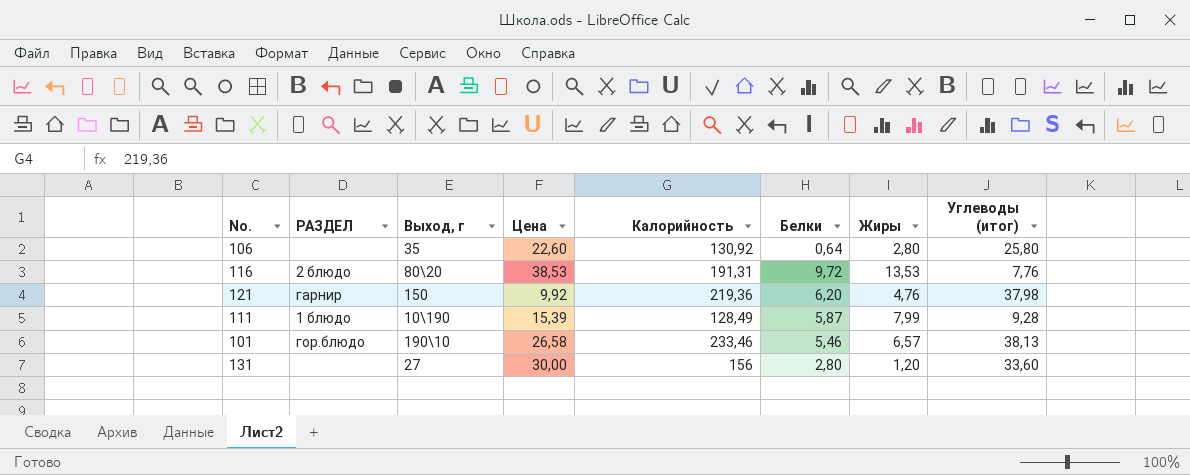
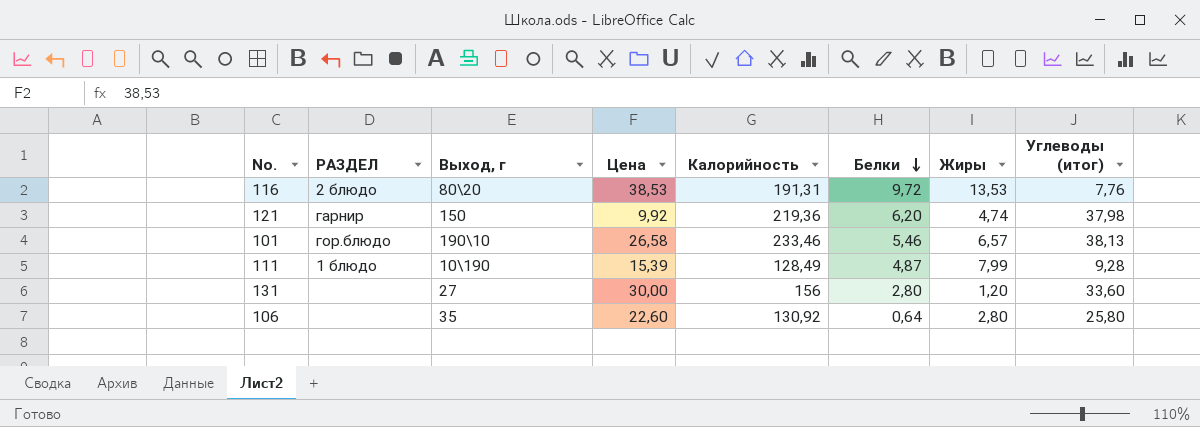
row order: none -> Белки descending
121 | Жиры: 4,76 -> 4,74
111 | Белки: 5,87 -> 4,87

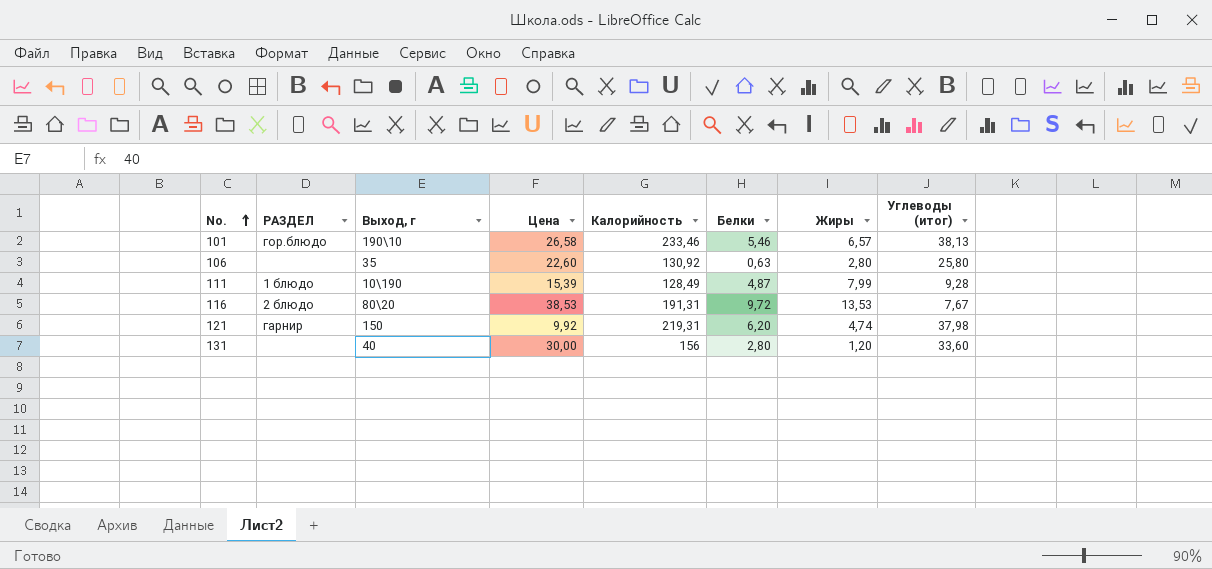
row order: Белки descending -> No. ascending
106 | Белки: 0,64 -> 0,63
116 | Углеводы (итог): 7,76 -> 7,67
121 | Калорийность: 219,36 -> 219,31
131 | Выход, г: 27 -> 40

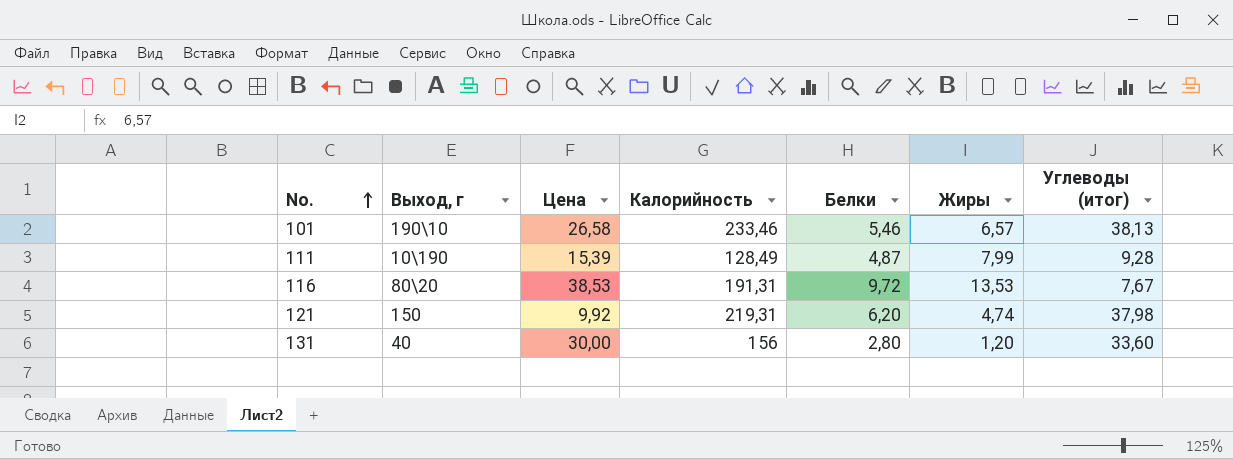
column РАЗДЕЛ | position: 2 -> none
row 106: none | 35 | 22,60 | 130,92 | 0,63 | 2,80 | 25,80 -> none

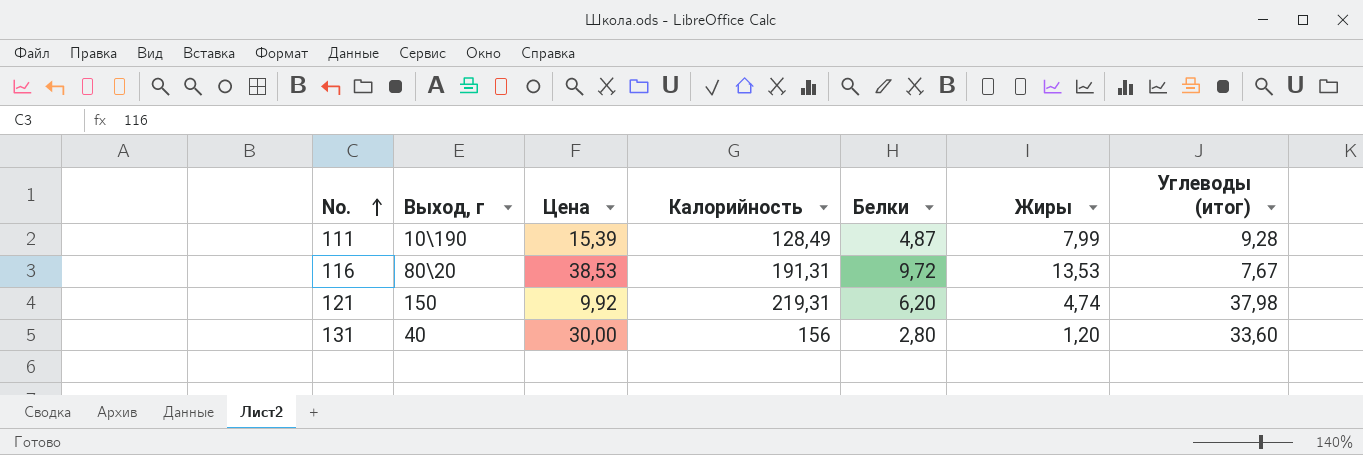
row 101: 190\10 | 26,58 | 233,46 | 5,46 | 6,57 | 38,13 -> none

